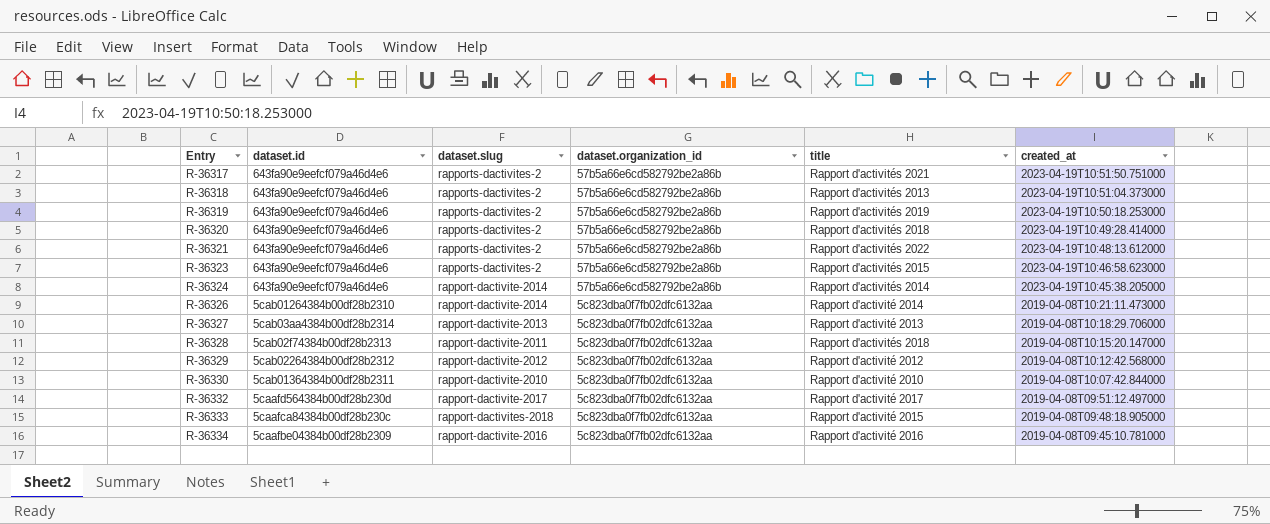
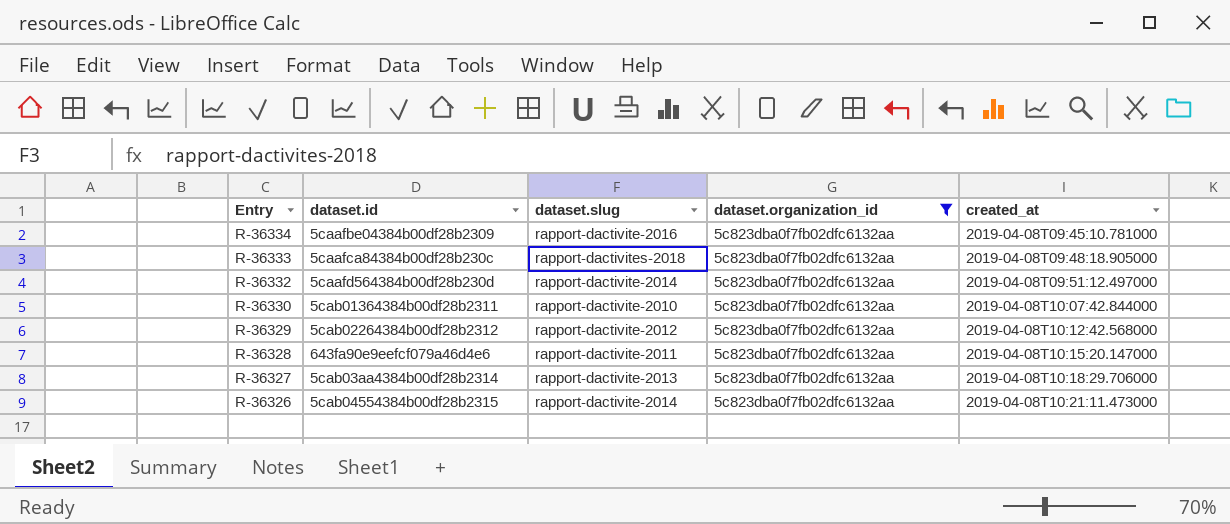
filter: none -> dataset.organization_id = 5c823dba0f7fb02dfc6132aa
row order: Entry ascending -> Entry descending
column title | position: 5 -> none
R-36332 | dataset.slug: rapport-dactivite-2017 -> rapport-dactivite-2014
R-36328 | dataset.id: 5cab02f74384b00df28b2313 -> 643fa90e9eefcf079a46d4e6
R-36326 | dataset.id: 5cab01264384b00df28b2310 -> 5cab04554384b00df28b2315

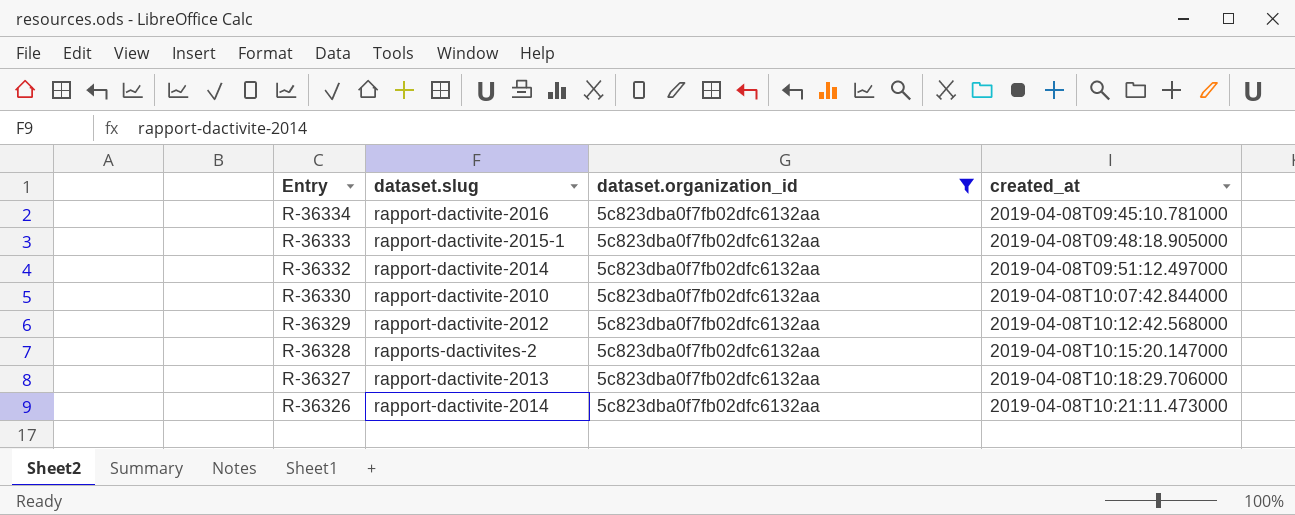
column dataset.id | position: 2 -> none
R-36333 | dataset.slug: rapport-dactivites-2018 -> rapport-dactivite-2015-1
R-36328 | dataset.slug: rapport-dactivite-2011 -> rapports-dactivites-2

